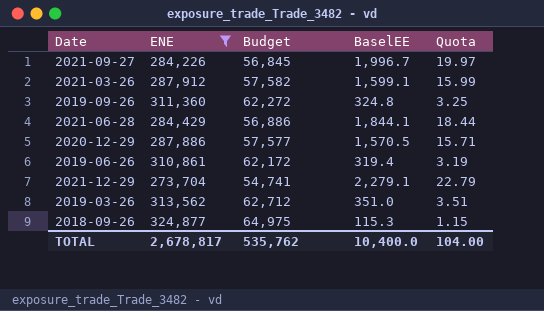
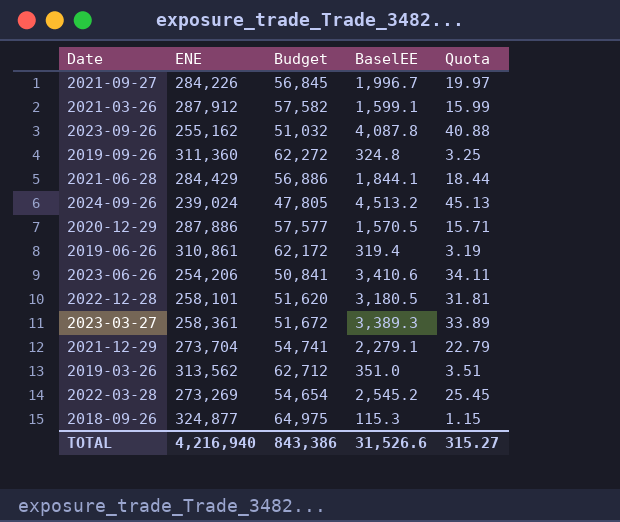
filter: ENE >= 273,704 -> none
TOTAL | ENE: 2,678,817 -> 4,216,940
TOTAL | Budget: 535,762 -> 843,386
TOTAL | BaselEE: 10,400.0 -> 31,526.6
TOTAL | Quota: 104.00 -> 315.27

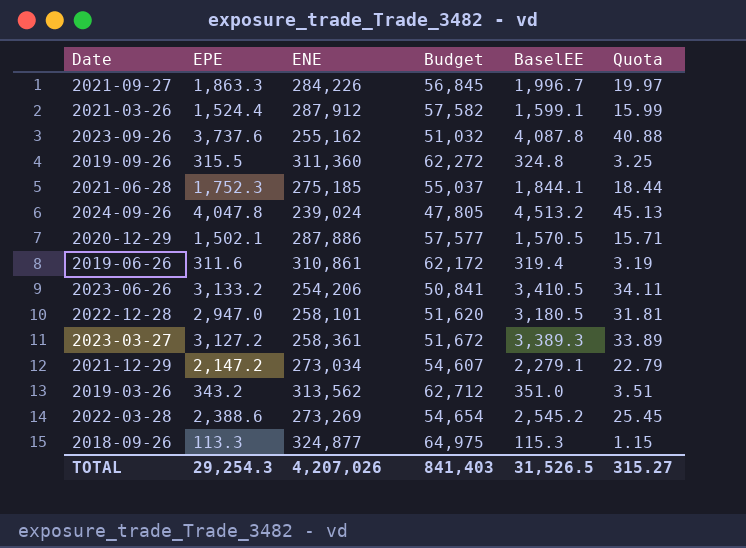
column EPE | position: none -> 2
2021-06-28 | ENE: 284,429 -> 275,185
2021-06-28 | Budget: 56,886 -> 55,037
2023-06-26 | BaselEE: 3,410.6 -> 3,410.5
2021-12-29 | ENE: 273,704 -> 273,034
2021-12-29 | Budget: 54,741 -> 54,607
TOTAL | ENE: 4,216,940 -> 4,207,026
TOTAL | Budget: 843,386 -> 841,403
TOTAL | BaselEE: 31,526.6 -> 31,526.5

